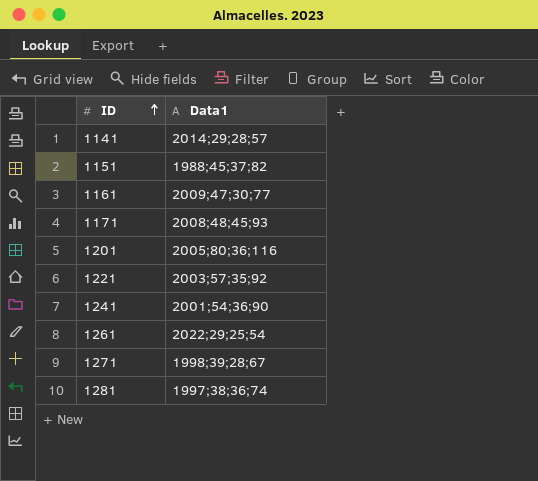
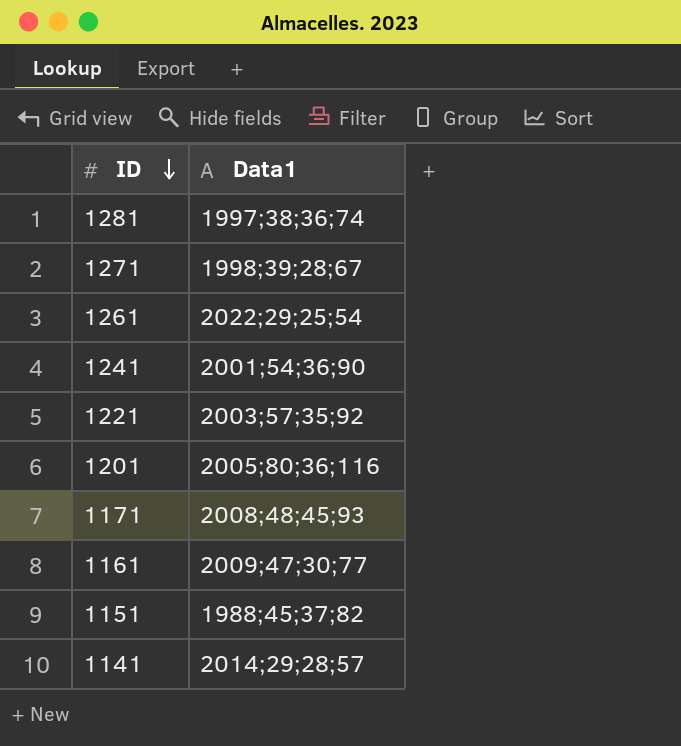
row order: ID ascending -> ID descending

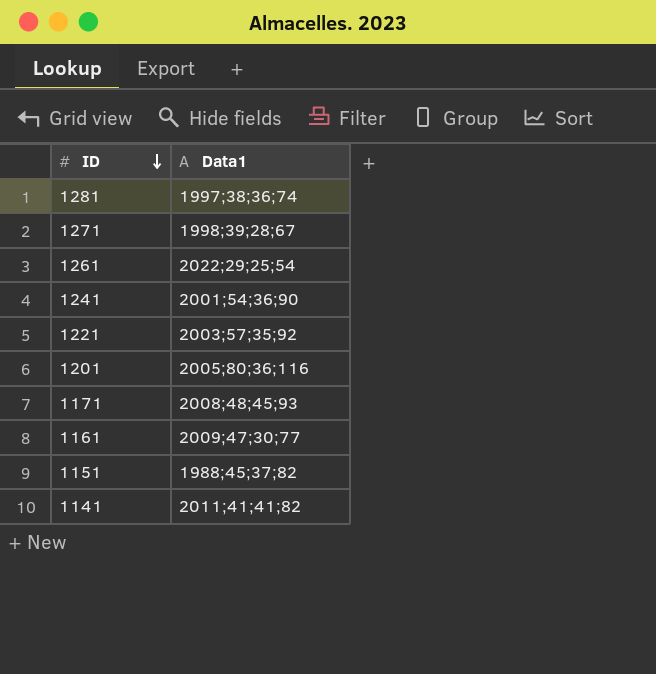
1141 | Data1: 2014;29;28;57 -> 2011;41;41;82

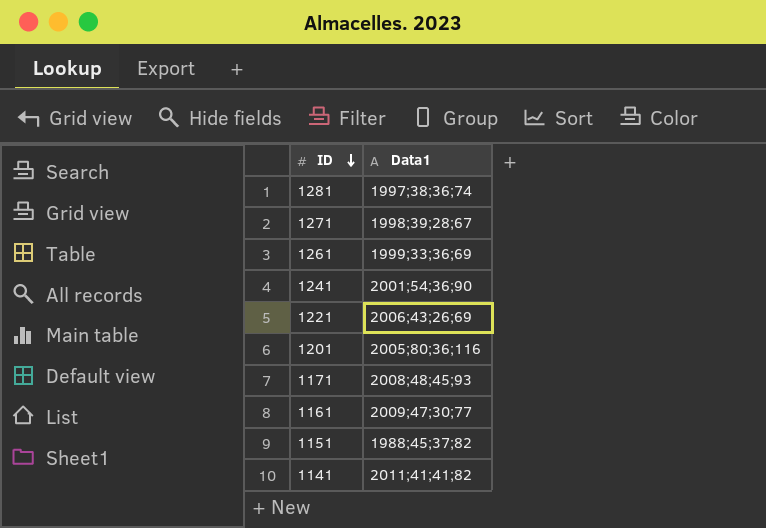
1261 | Data1: 2022;29;25;54 -> 1999;33;36;69
1221 | Data1: 2003;57;35;92 -> 2006;43;26;69

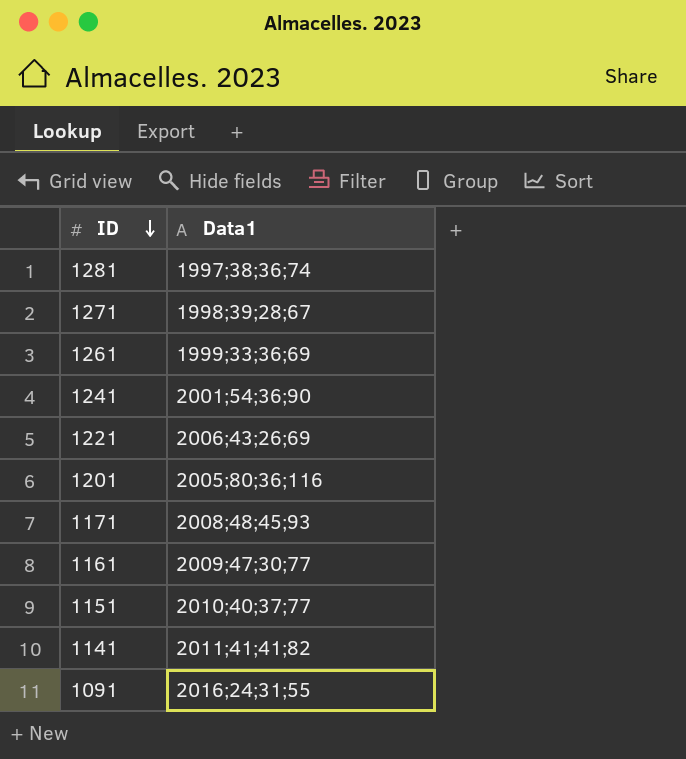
1151 | Data1: 1988;45;37;82 -> 2010;40;37;77
row 1091: none -> 2016;24;31;55

